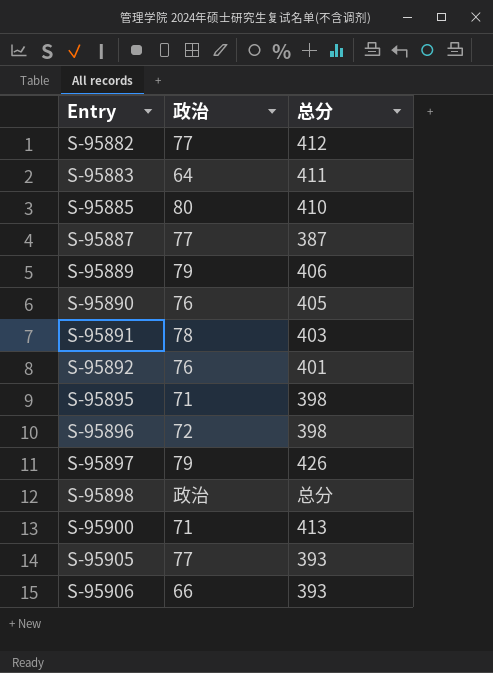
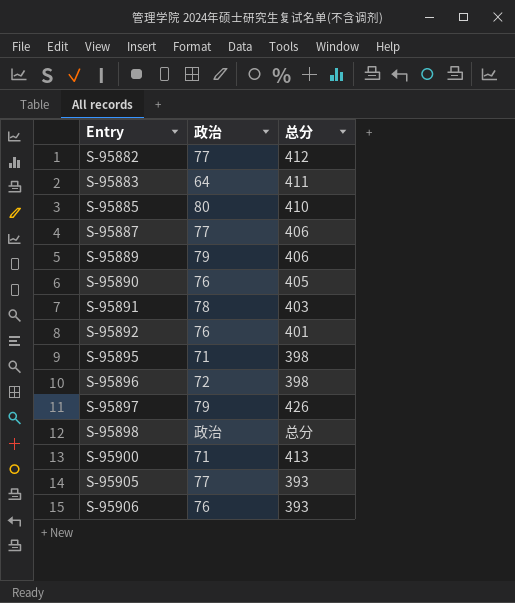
S-95887 | 总分: 387 -> 406
S-95906 | 政治: 66 -> 76

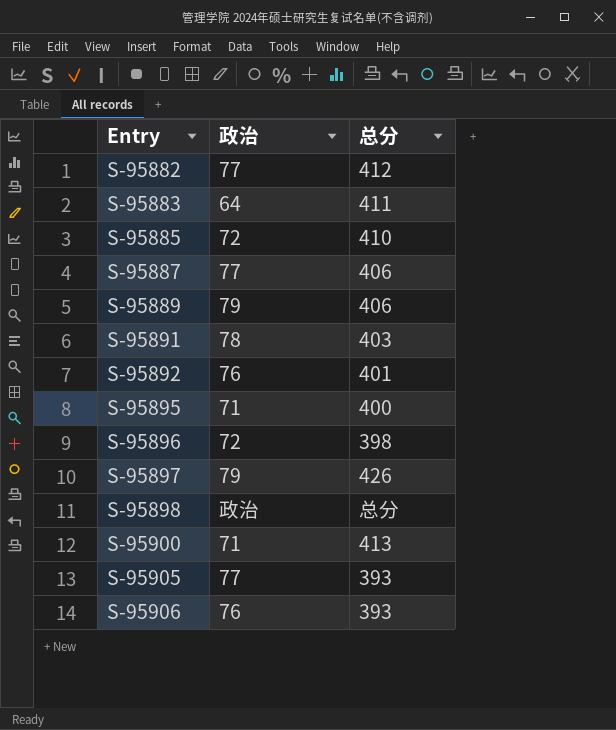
row S-95890: 76 | 405 -> none
S-95885 | 政治: 80 -> 72
S-95895 | 总分: 398 -> 400

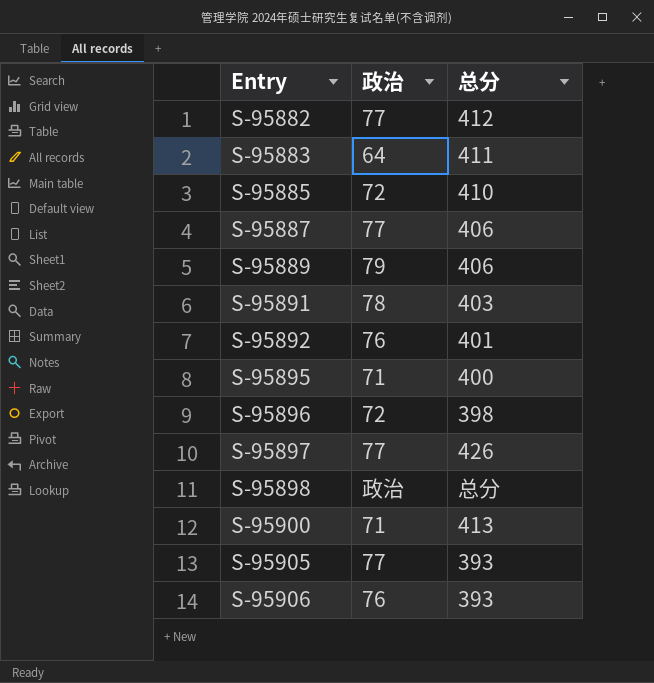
S-95897 | 政治: 79 -> 77

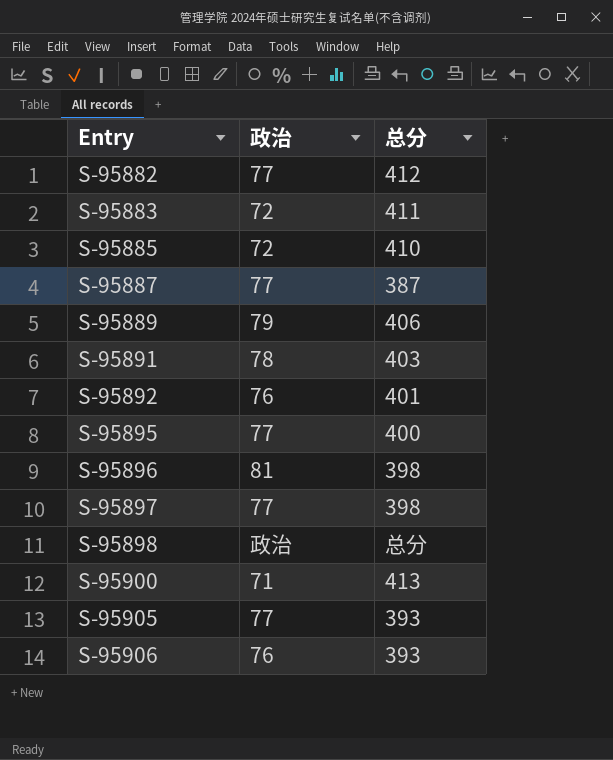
S-95883 | 政治: 64 -> 72
S-95887 | 总分: 406 -> 387
S-95895 | 政治: 71 -> 77
S-95896 | 政治: 72 -> 81
S-95897 | 总分: 426 -> 398

